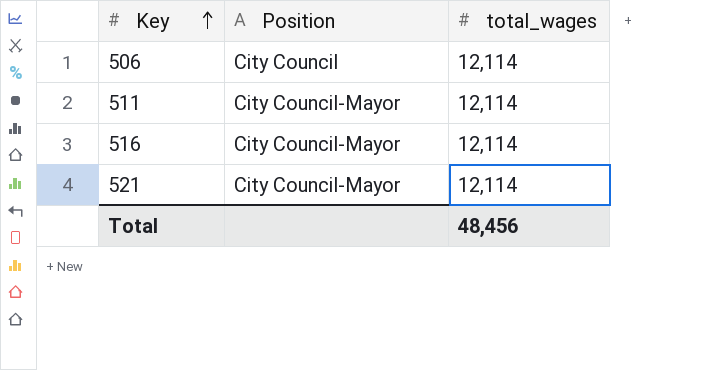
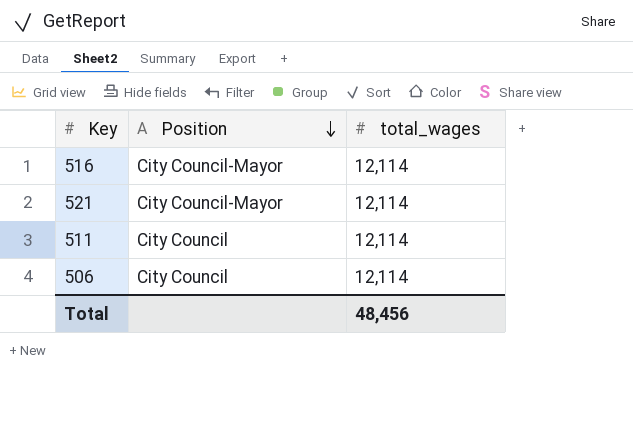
row order: Key ascending -> Position descending
511 | Position: City Council-Mayor -> City Council

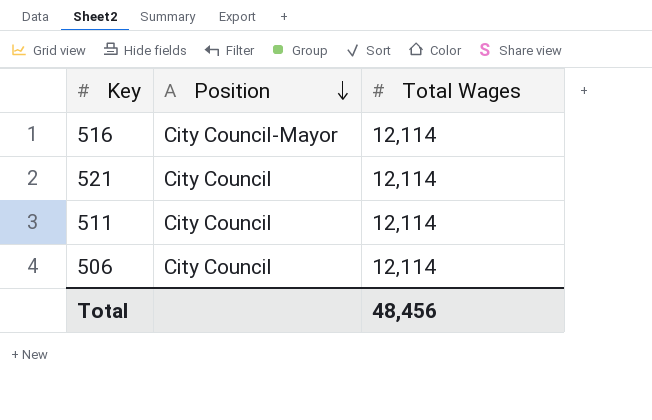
column name: total_wages -> Total Wages
521 | Position: City Council-Mayor -> City Council

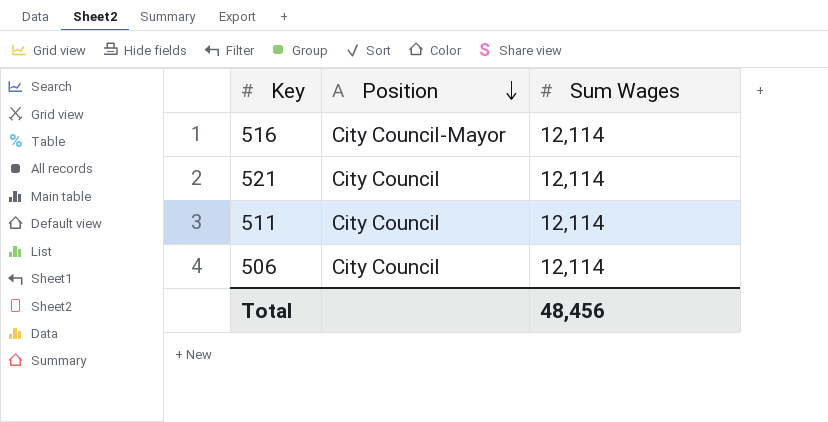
column name: Total Wages -> Sum Wages

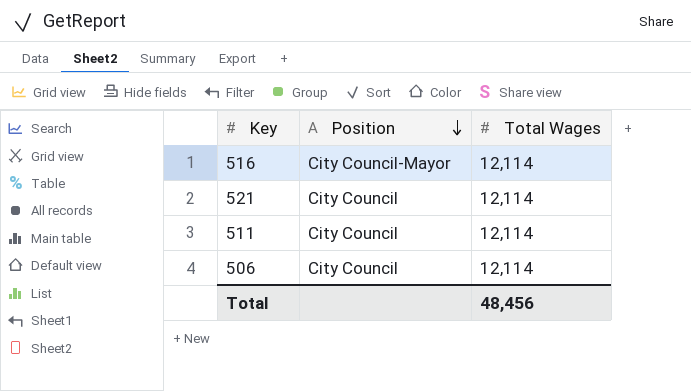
column name: Sum Wages -> Total Wages

